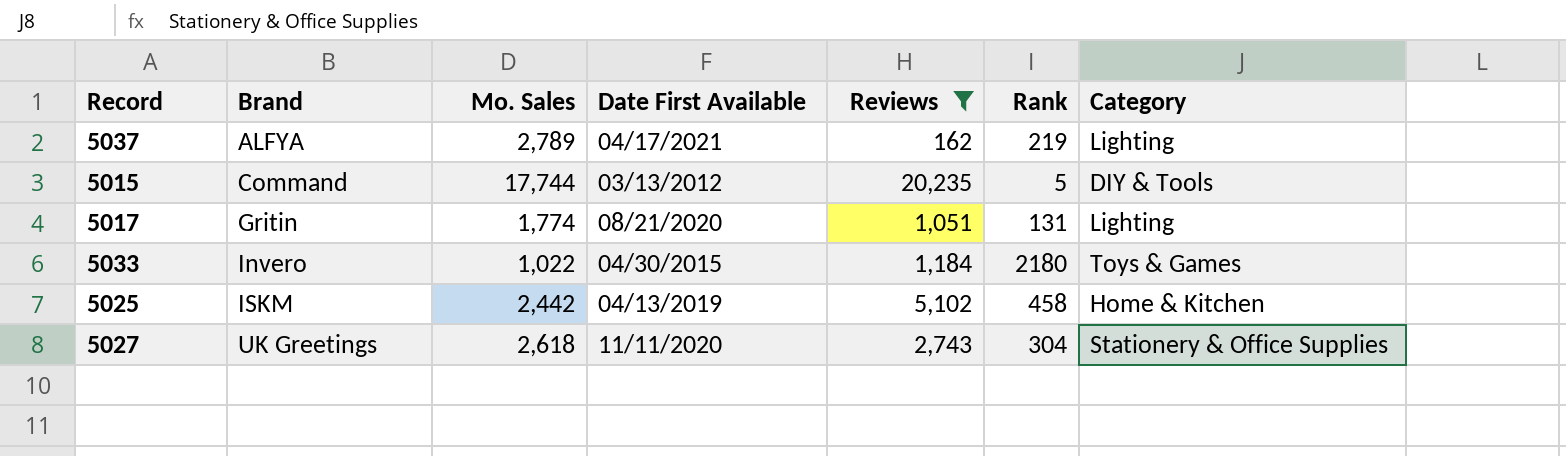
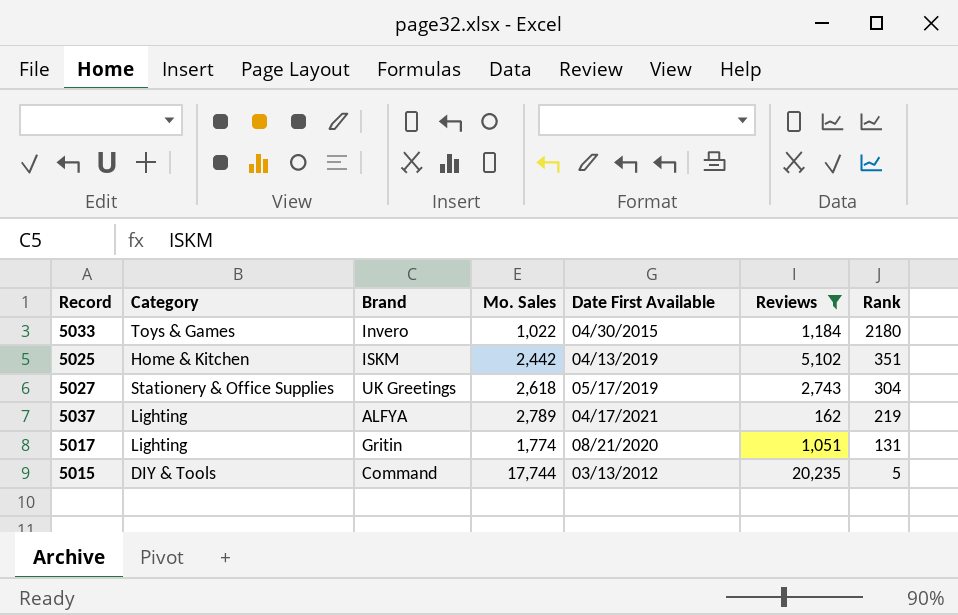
row order: Brand ascending -> Rank descending
column Category | position: 7 -> 2
5025 | Rank: 458 -> 351
5027 | Date First Available: 11/11/2020 -> 05/17/2019

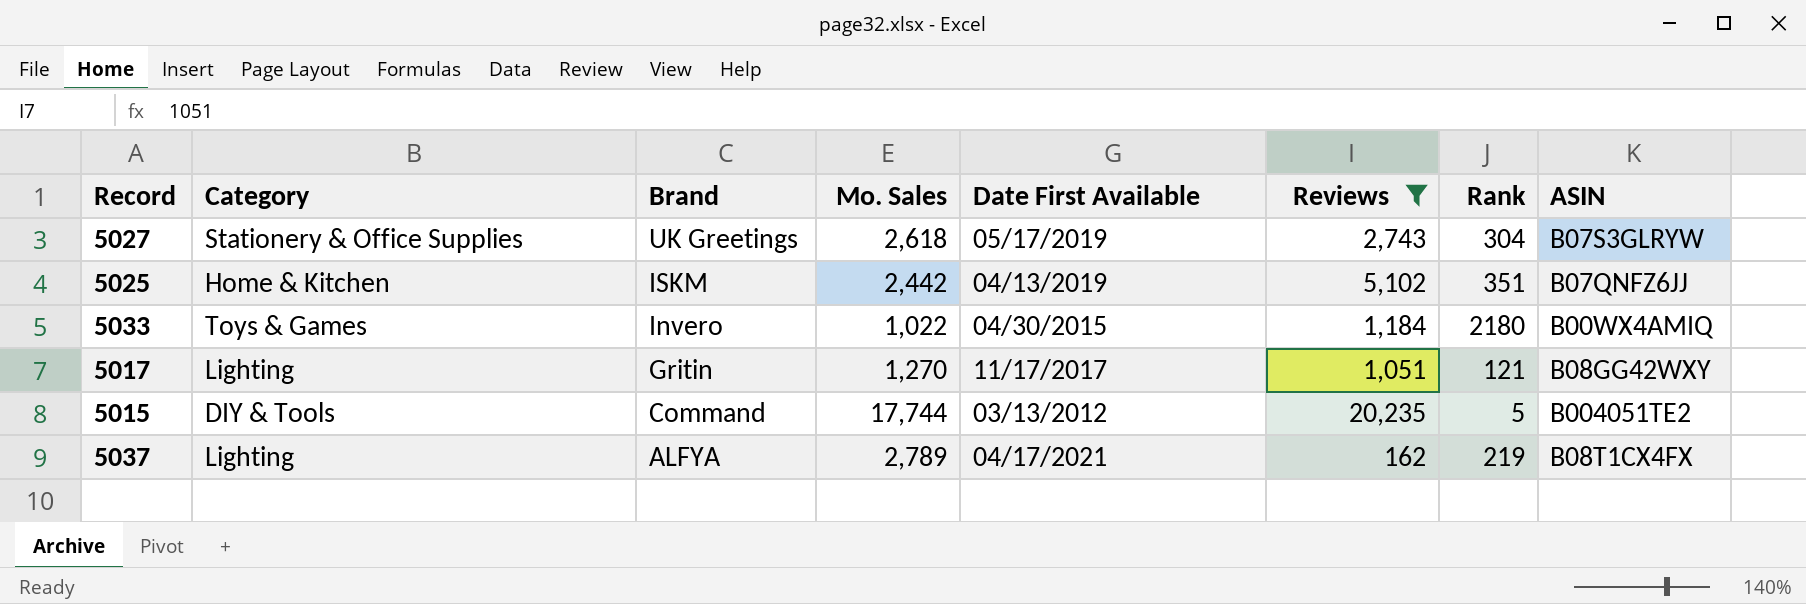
row order: Rank descending -> Brand descending
column ASIN | position: none -> 8
5017 | Mo. Sales: 1,774 -> 1,270
5017 | Date First Available: 08/21/2020 -> 11/17/2017
5017 | Rank: 131 -> 121

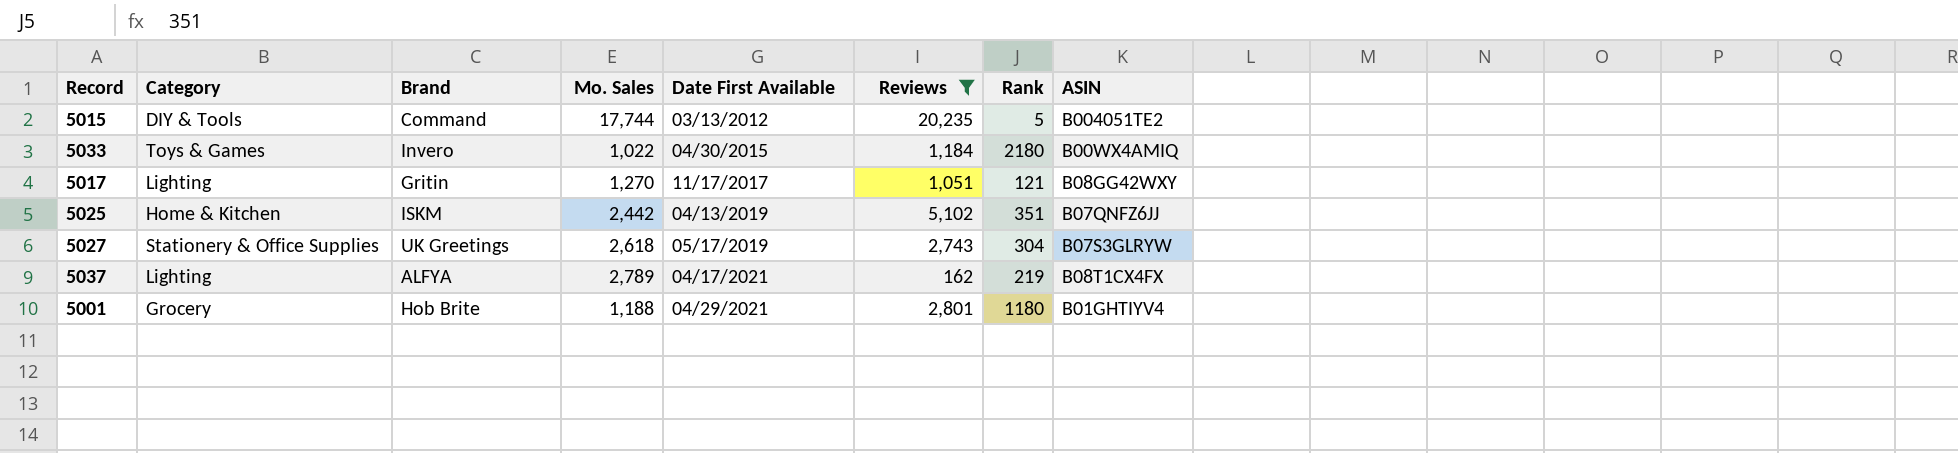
row order: Brand descending -> Date First Available ascending
row 5001: none -> Grocery | Hob Brite | 1,188 | 04/29/2021 | 2,801 | 1180 | B01GHTIYV4

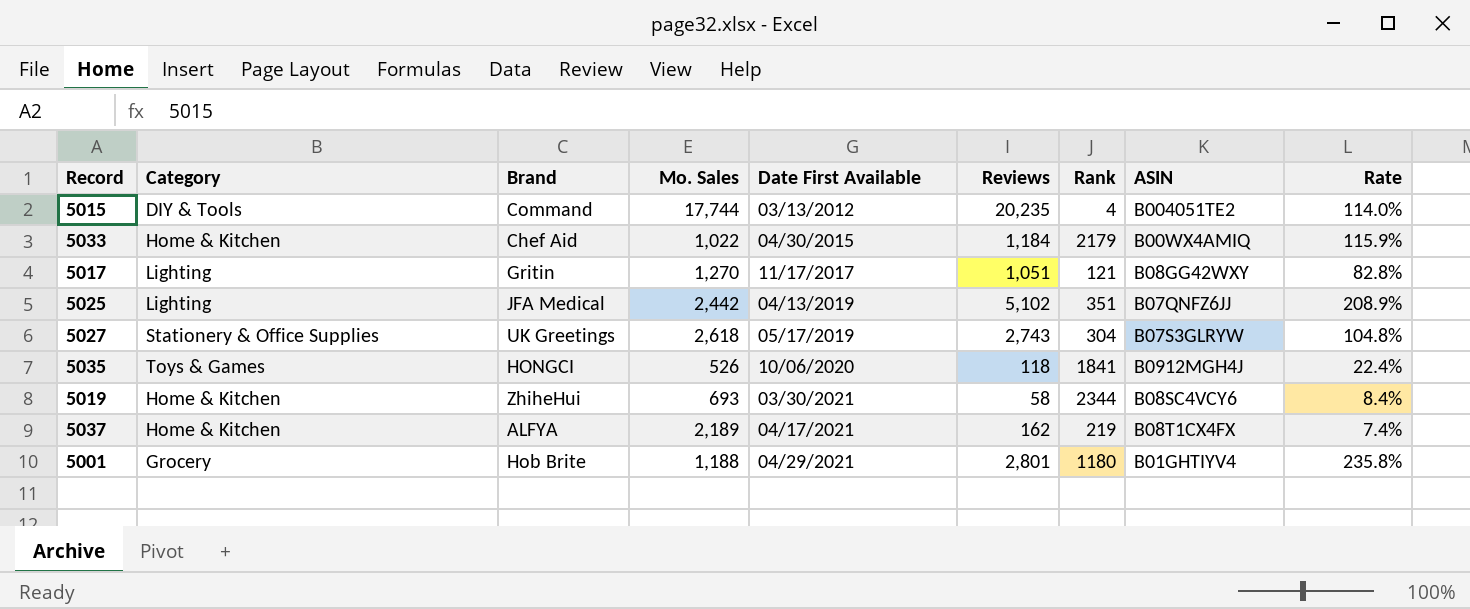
filter: Reviews >= 162 -> none
column Rate | formula: none -> [Reviews] / [Mo. Sales]
5015 | Rank: 5 -> 4
5033 | Category: Toys & Games -> Home & Kitchen
5033 | Brand: Invero -> Chef Aid
5033 | Rank: 2180 -> 2179
5025 | Category: Home & Kitchen -> Lighting
5025 | Brand: ISKM -> JFA Medical
5037 | Category: Lighting -> Home & Kitchen
5037 | Mo. Sales: 2,789 -> 2,189

